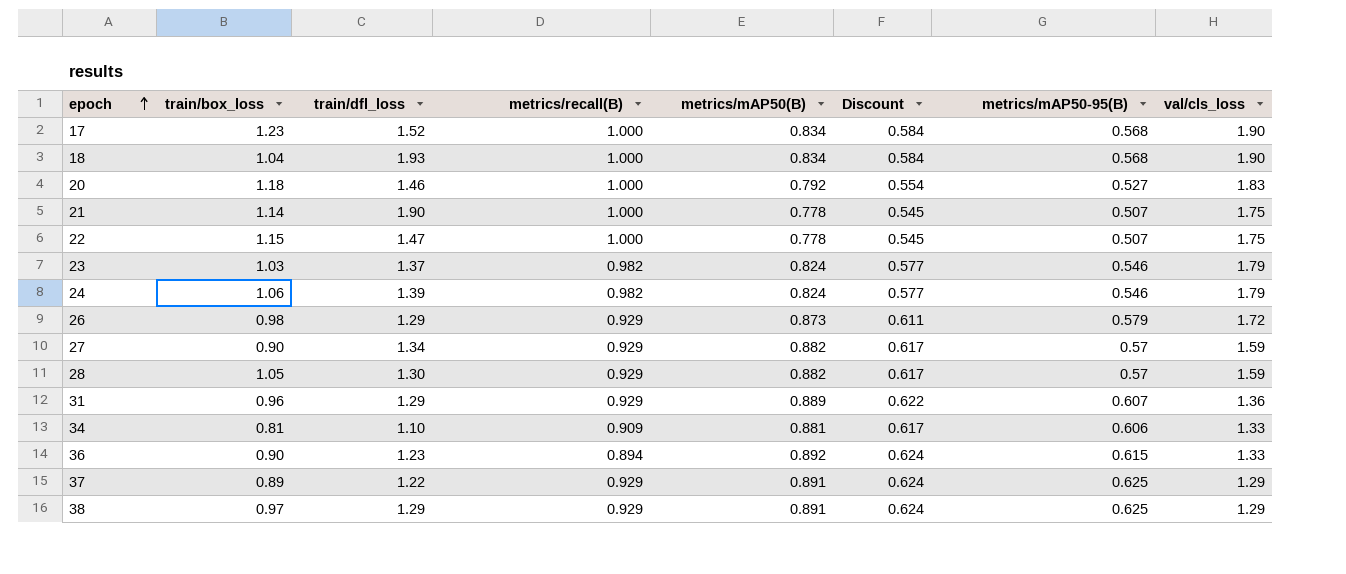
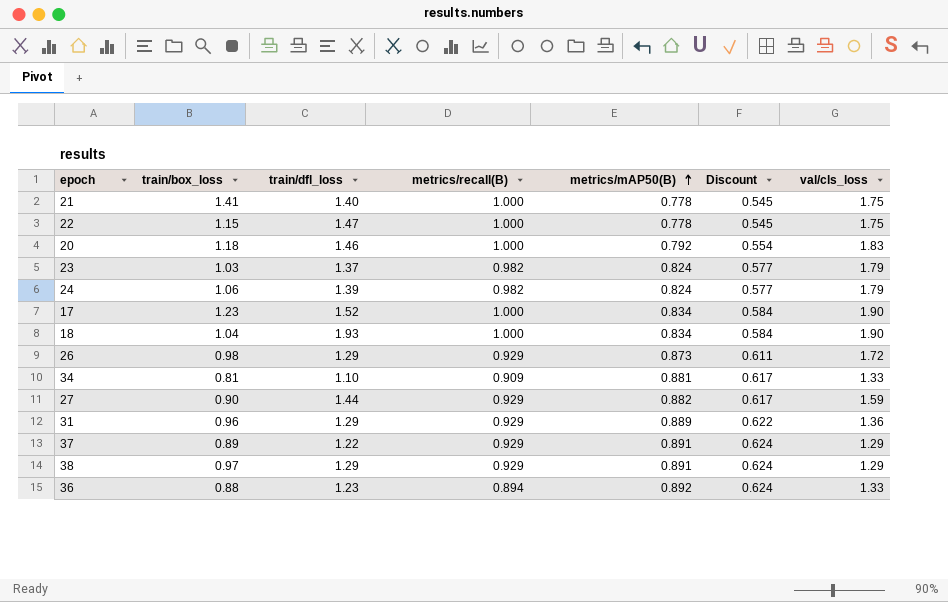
row order: epoch ascending -> metrics/mAP50(B) ascending
column metrics/mAP50-95(B) | position: 7 -> none
row 28: 1.05 | 1.30 | 0.929 | 0.882 | 0.617 | 0.57 | 1.59 -> none
21 | train/box_loss: 1.14 -> 1.41
21 | train/dfl_loss: 1.90 -> 1.40
27 | train/dfl_loss: 1.34 -> 1.44
36 | train/box_loss: 0.90 -> 0.88

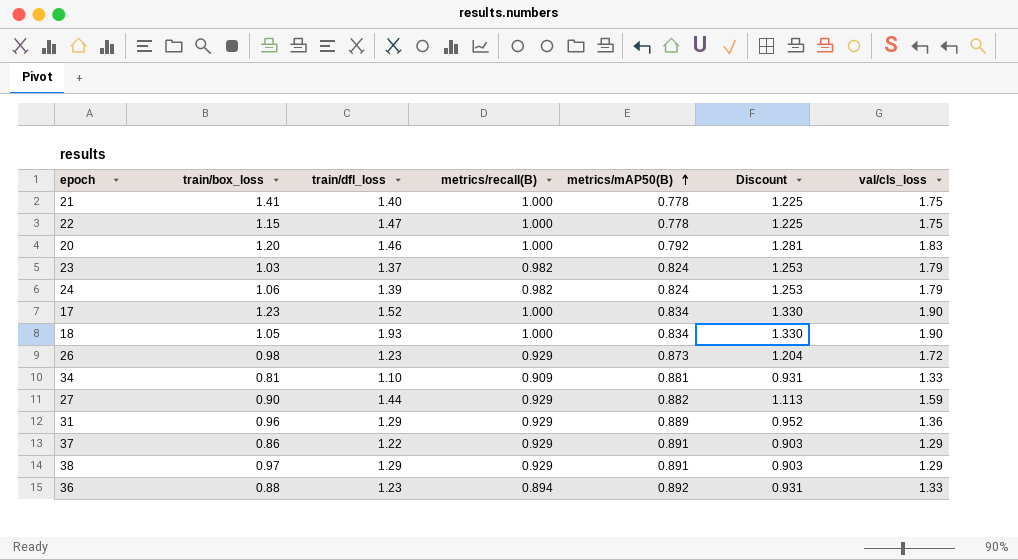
column Discount | formula: [metrics/mAP50(B)] * 0.7 -> [val/cls_loss] * 0.7
20 | train/box_loss: 1.18 -> 1.20
18 | train/box_loss: 1.04 -> 1.05
26 | train/dfl_loss: 1.29 -> 1.23
37 | train/box_loss: 0.89 -> 0.86

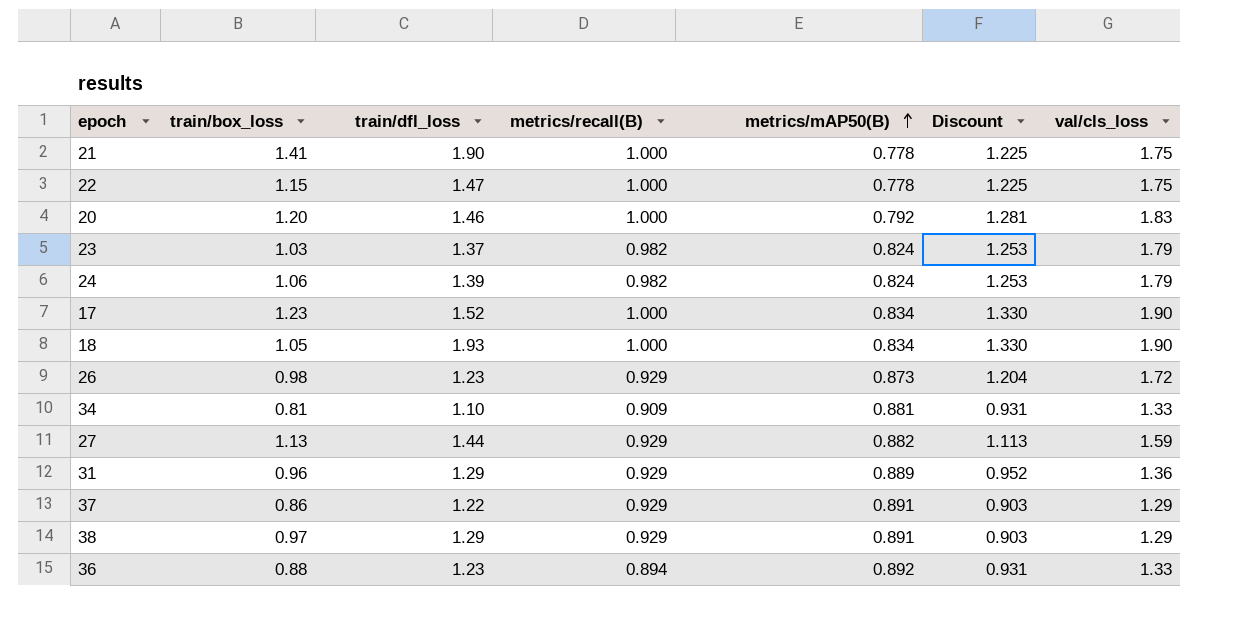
21 | train/dfl_loss: 1.40 -> 1.90
27 | train/box_loss: 0.90 -> 1.13

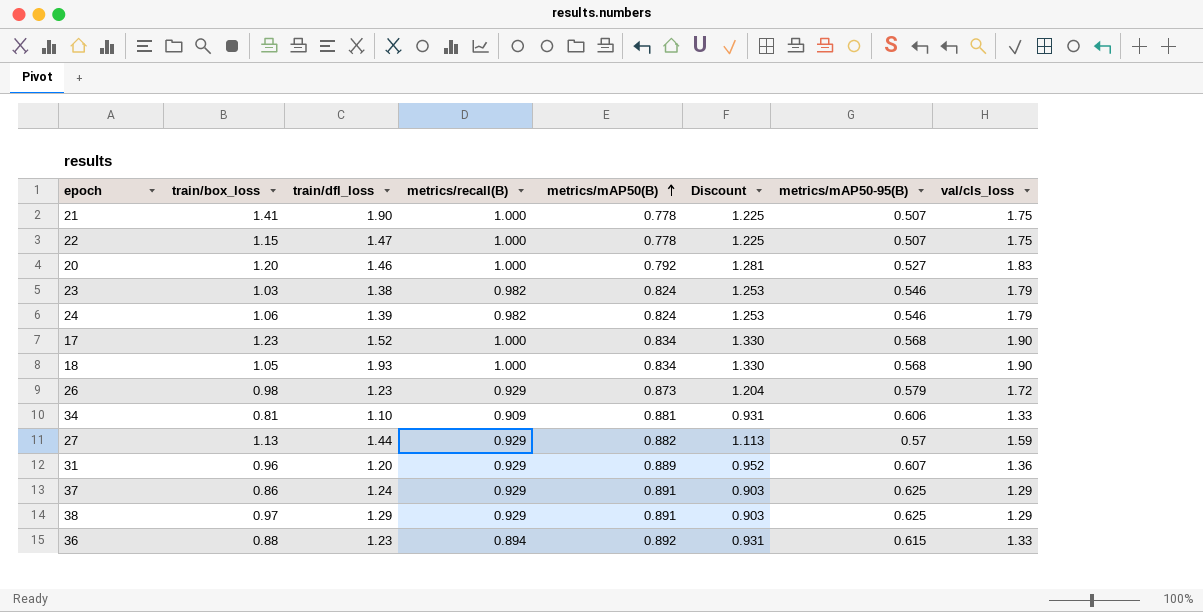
column metrics/mAP50-95(B) | position: none -> 7
23 | train/dfl_loss: 1.37 -> 1.38
31 | train/dfl_loss: 1.29 -> 1.20
37 | train/dfl_loss: 1.22 -> 1.24

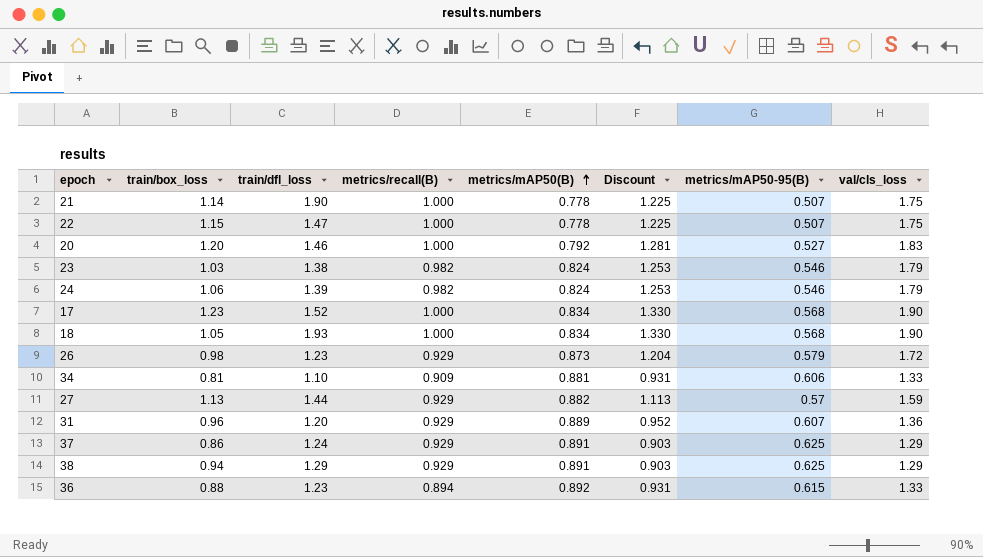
21 | train/box_loss: 1.41 -> 1.14
38 | train/box_loss: 0.97 -> 0.94

